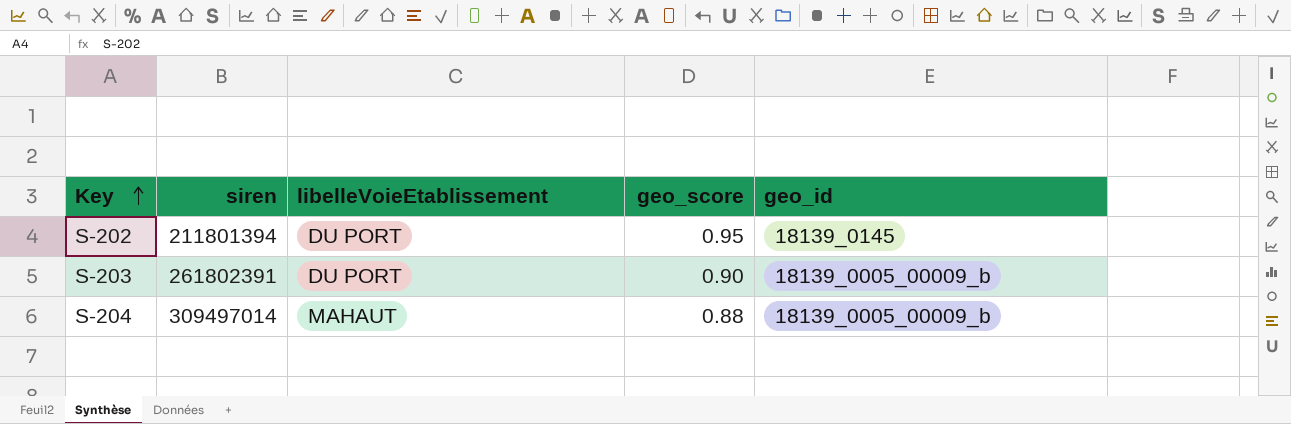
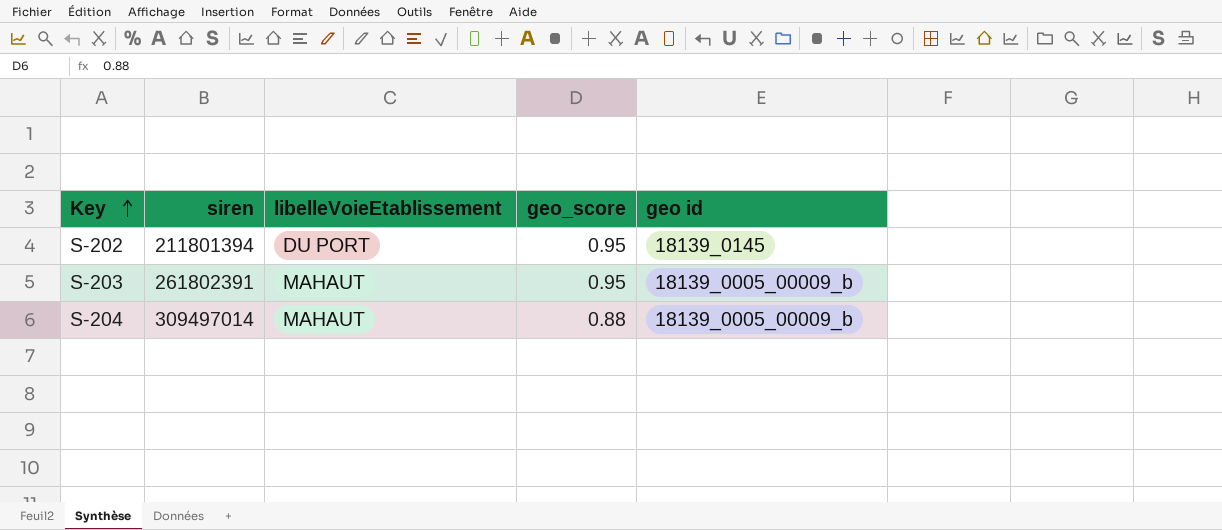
column name: geo_id -> geo id
S-203 | libelleVoieEtablissement: DU PORT -> MAHAUT
S-203 | geo_score: 0.90 -> 0.95

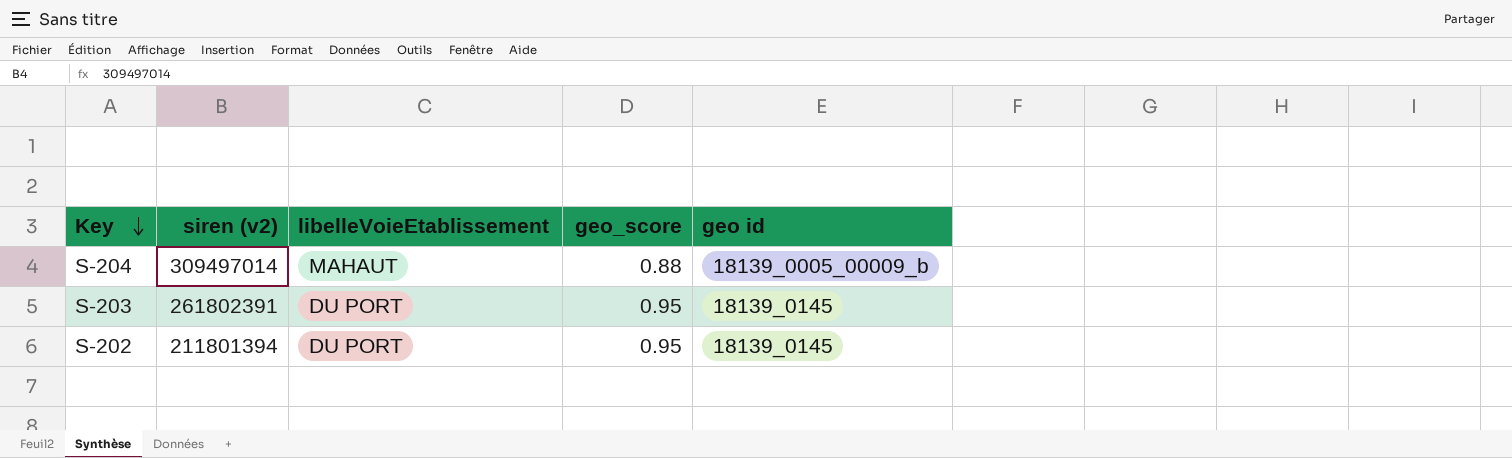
row order: Key ascending -> Key descending
column name: siren -> siren (v2)
S-203 | libelleVoieEtablissement: MAHAUT -> DU PORT
S-203 | geo id: 18139_0005_00009_b -> 18139_0145

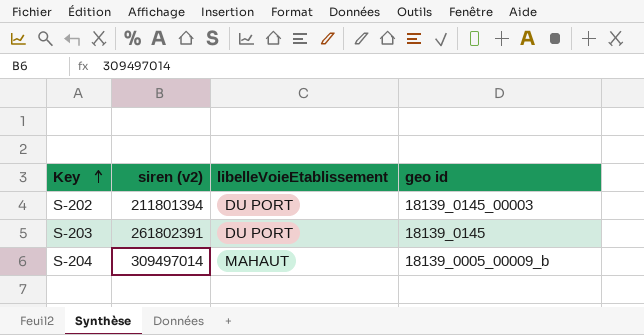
row order: Key descending -> Key ascending
column geo_score | position: 4 -> none
S-202 | geo id: 18139_0145 -> 18139_0145_00003

